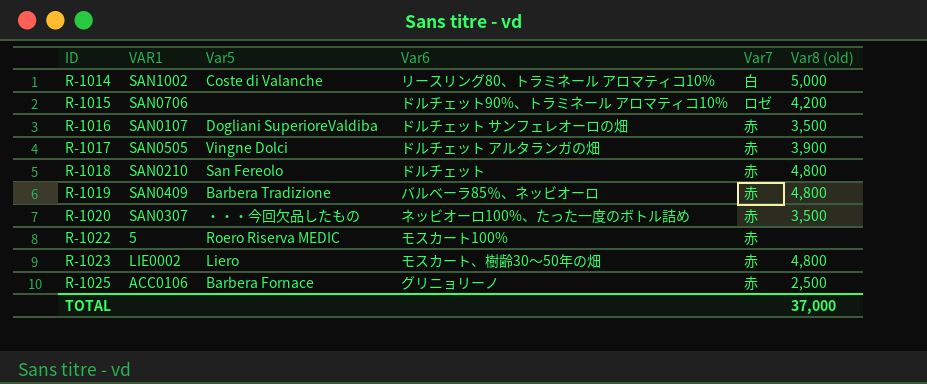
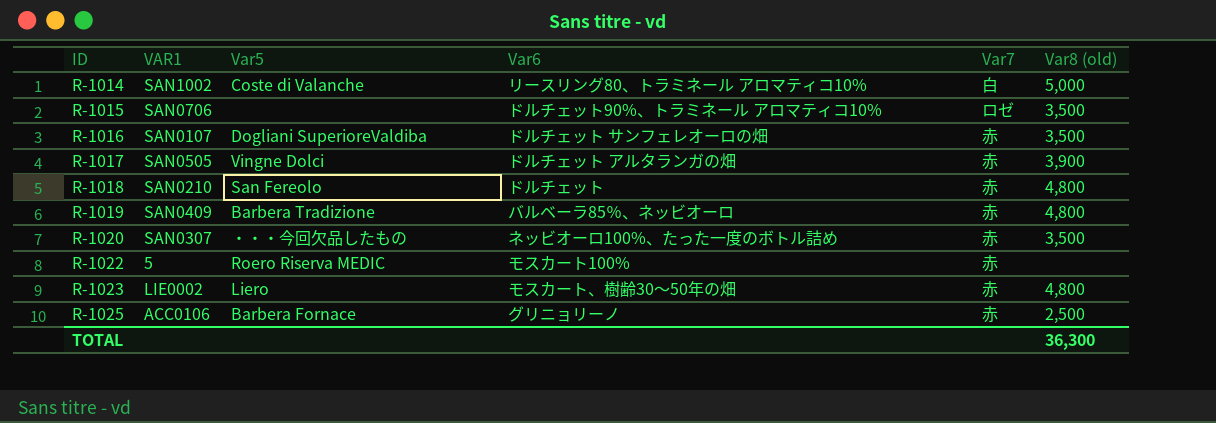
R-1015 | Var8 (old): 4,200 -> 3,500
TOTAL | Var8 (old): 37,000 -> 36,300

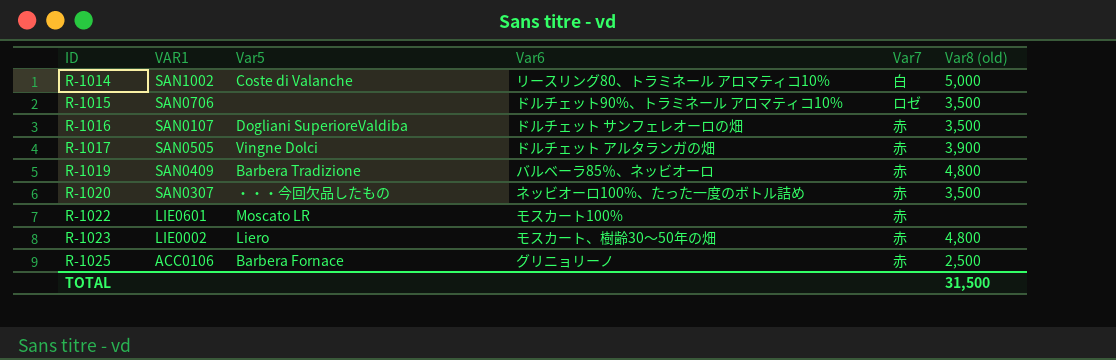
row R-1018: SAN0210 | San Fereolo | ドルチェット | 赤 | 4,800 -> none
R-1022 | VAR1: 5 -> LIE0601
R-1022 | Var5: Roero Riserva MEDIC -> Moscato LR
TOTAL | Var8 (old): 36,300 -> 31,500

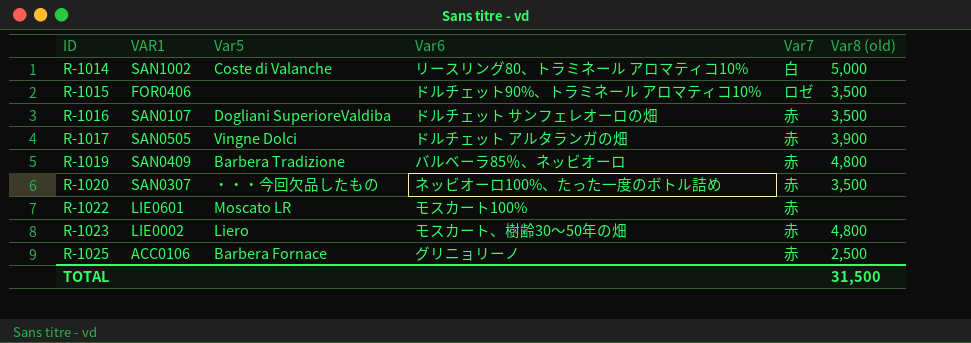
R-1015 | VAR1: SAN0706 -> FOR0406

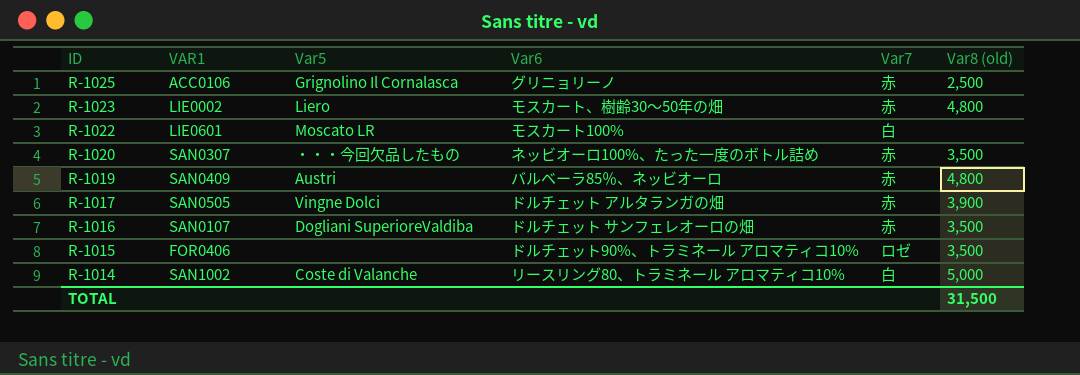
row order: ID ascending -> ID descending
R-1025 | Var5: Barbera Fornace -> Grignolino Il Cornalasca
R-1022 | Var7: 赤 -> 白
R-1019 | Var5: Barbera Tradizione -> Austri

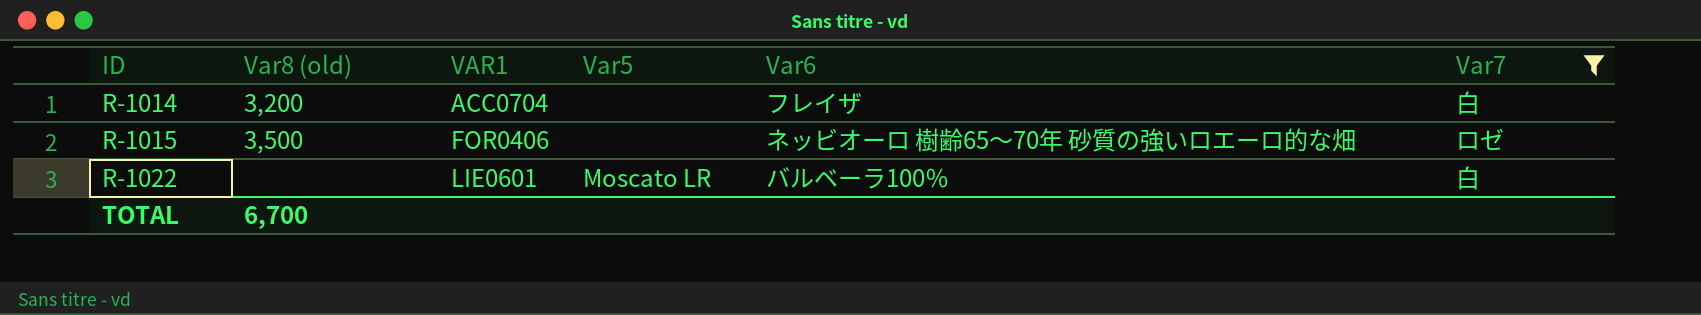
filter: none -> Var7 != 赤
row order: ID descending -> ID ascending
column Var8 (old) | position: 6 -> 2
R-1014 | Var8 (old): 5,000 -> 3,200
R-1014 | VAR1: SAN1002 -> ACC0704
R-1014 | Var5: Coste di Valanche -> none
R-1014 | Var6: リースリング80、トラミネール アロマティコ10% -> フレイザ
R-1015 | Var6: ドルチェット90%、トラミネール アロマティコ10% -> ネッビオーロ 樹齢65～70年 砂質の強いロエーロ的な畑
R-1022 | Var6: モスカート100% -> バルベーラ100％
TOTAL | Var8 (old): 31,500 -> 6,700

